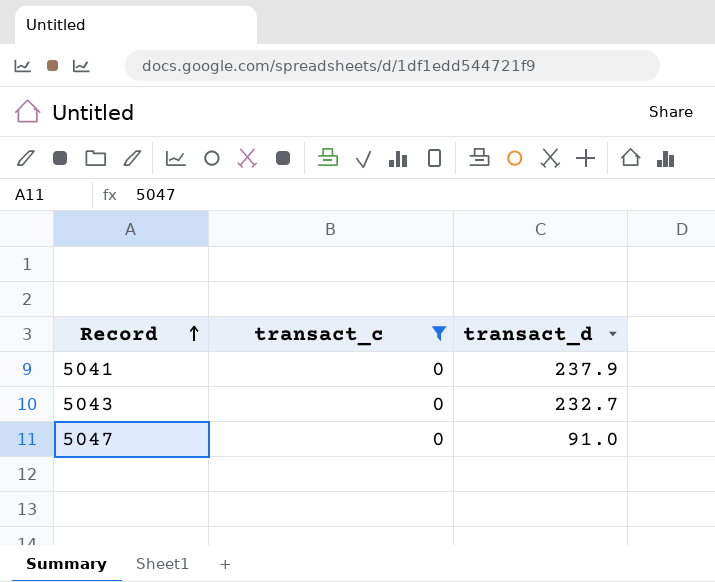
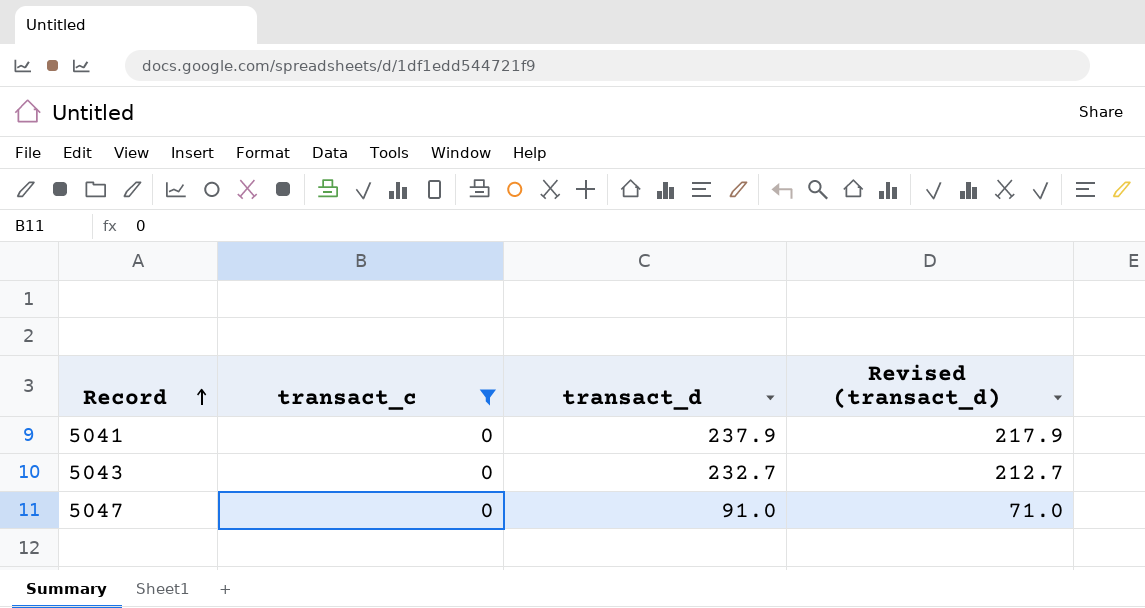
column Revised (transact_d) | formula: none -> [transact_d] - 20

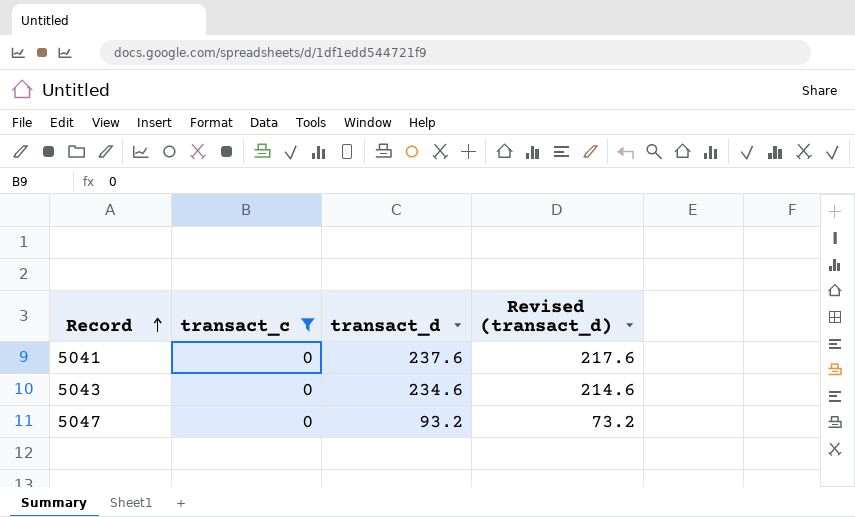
5041 | transact_d: 237.9 -> 237.6
5041 | Revised (transact_d): 217.9 -> 217.6
5043 | transact_d: 232.7 -> 234.6
5043 | Revised (transact_d): 212.7 -> 214.6
5047 | transact_d: 91.0 -> 93.2
5047 | Revised (transact_d): 71.0 -> 73.2

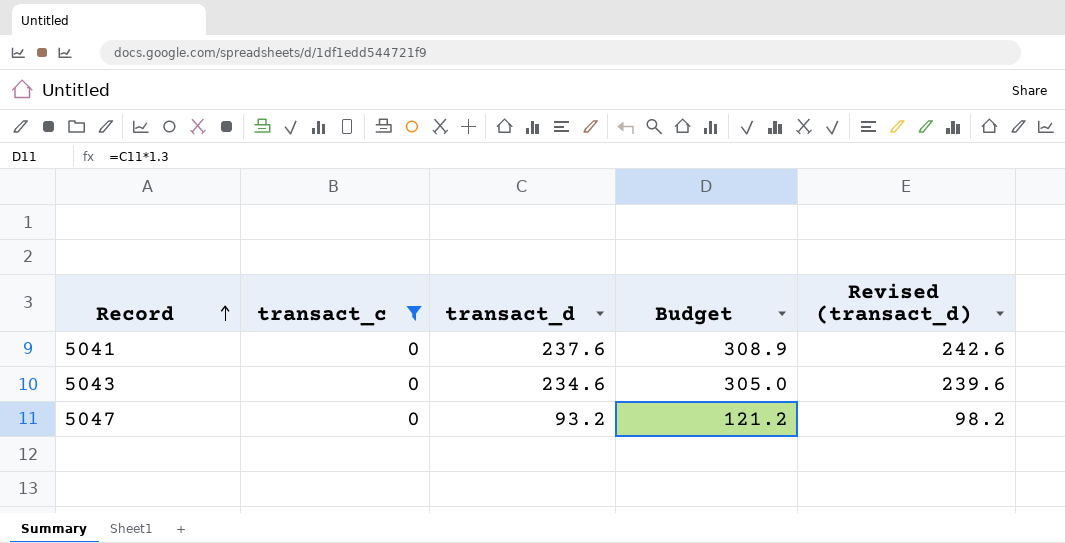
column Budget | formula: none -> [transact_d] * 1.3
column Revised (transact_d) | formula: [transact_d] - 20 -> [transact_d] + 5

